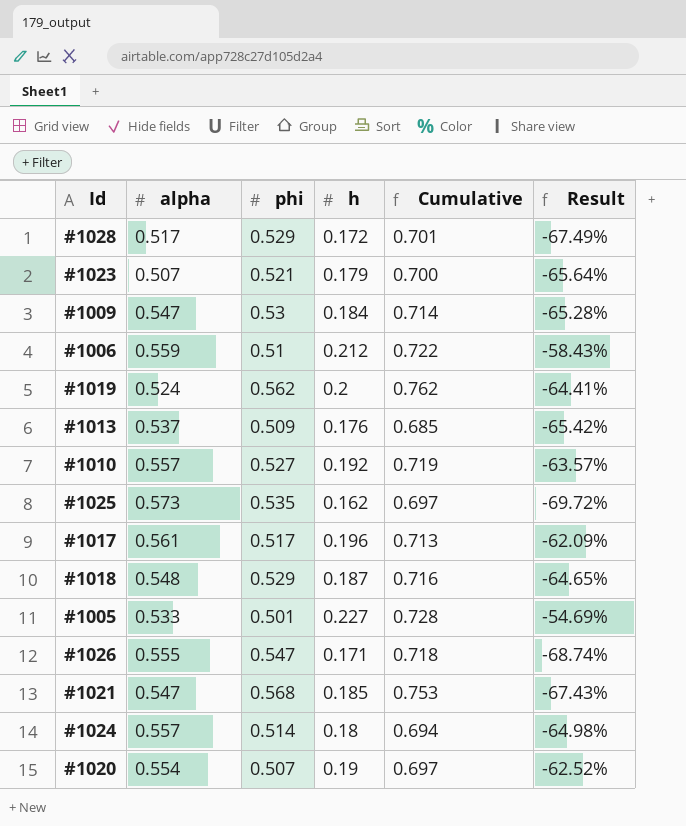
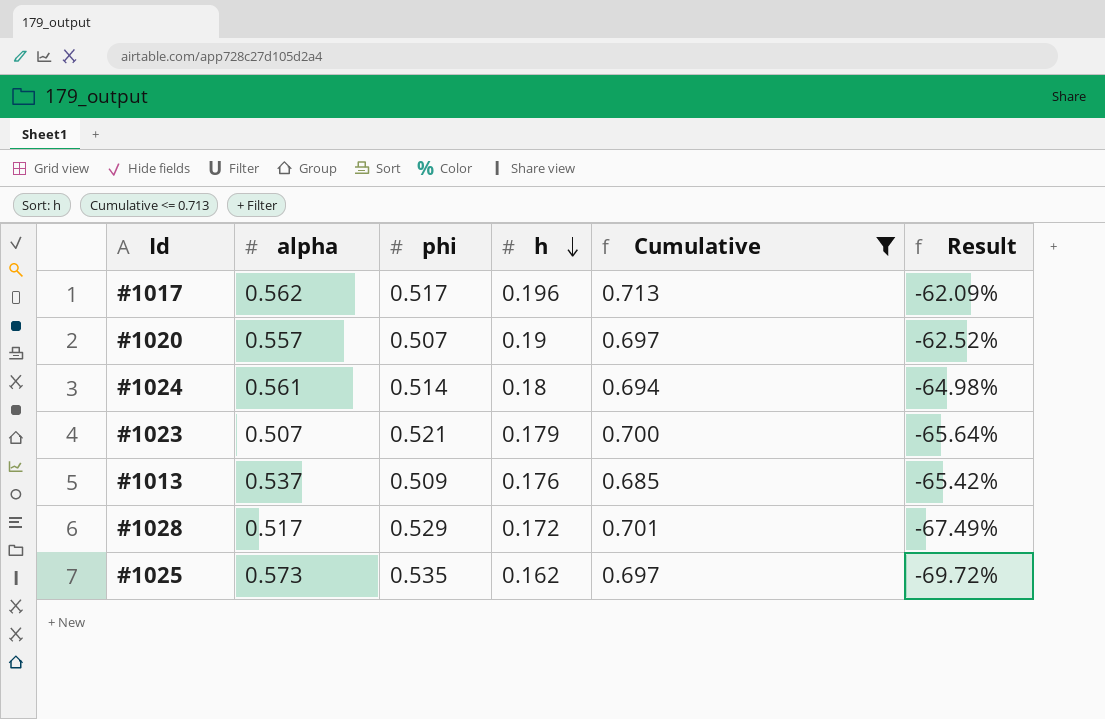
filter: none -> Cumulative <= 0.713
row order: none -> h descending
#1017 | alpha: 0.561 -> 0.562
#1020 | alpha: 0.554 -> 0.557
#1024 | alpha: 0.557 -> 0.561

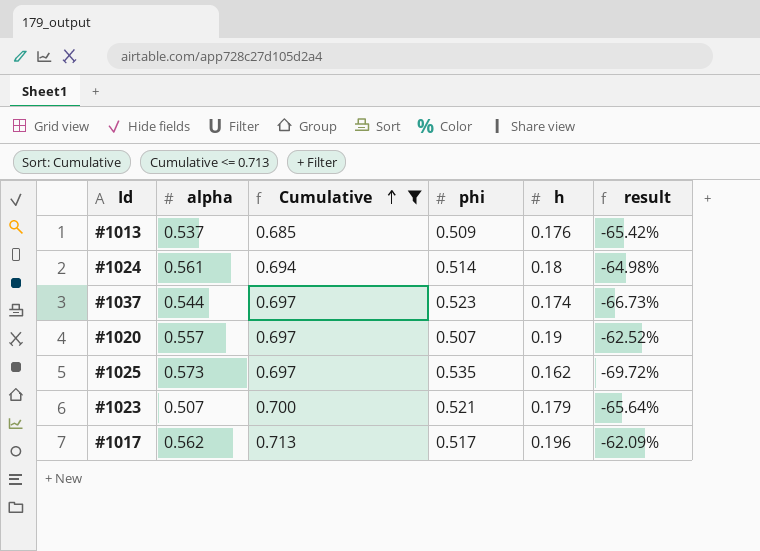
row order: h descending -> Cumulative ascending
column Cumulative | position: 5 -> 3
column name: Result -> result
row #1028: 0.517 | 0.529 | 0.172 | 0.701 | -67.49% -> none
row #1037: none -> 0.544 | 0.697 | 0.523 | 0.174 | -66.73%

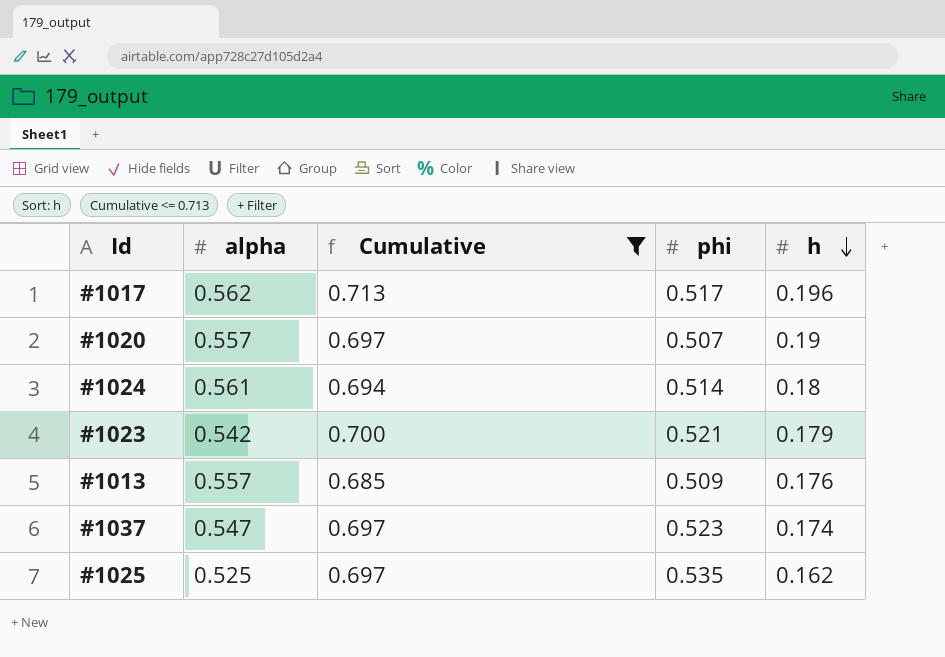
row order: Cumulative ascending -> h descending
column result | formula: ([h] - [phi]) / [phi] -> none
#1023 | alpha: 0.507 -> 0.542
#1013 | alpha: 0.537 -> 0.557
#1037 | alpha: 0.544 -> 0.547
#1025 | alpha: 0.573 -> 0.525

